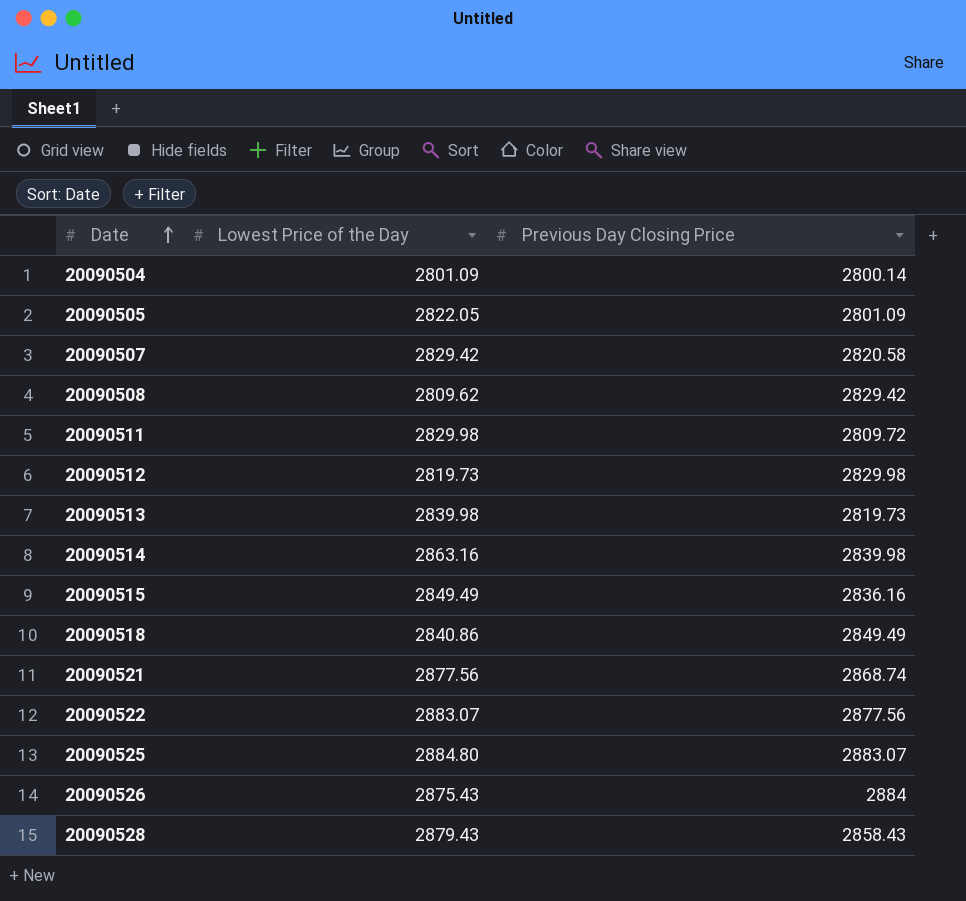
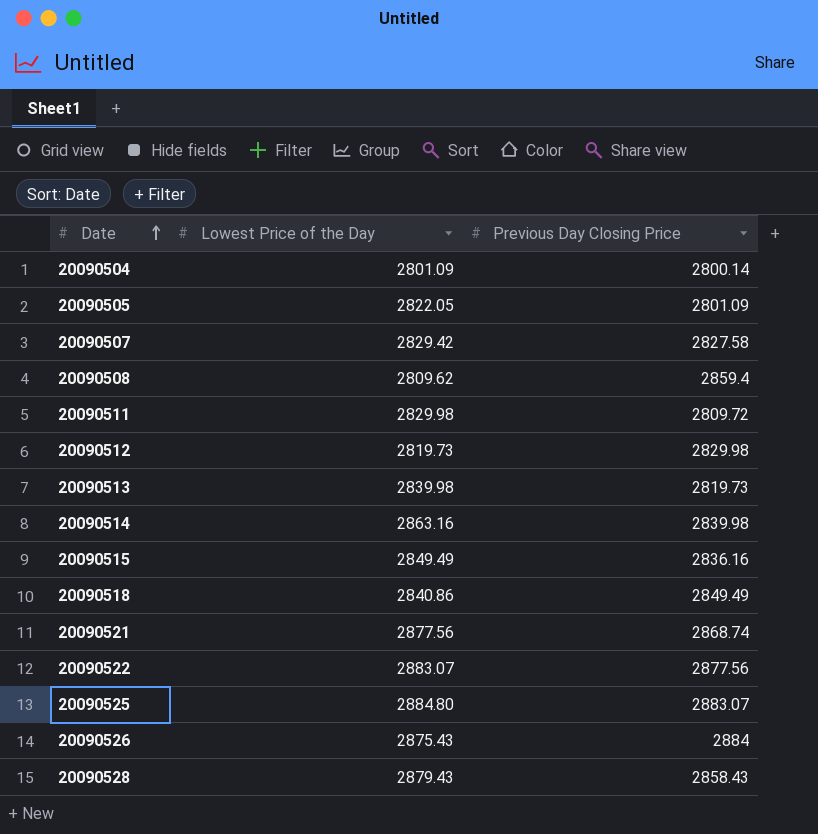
20090507 | Previous Day Closing Price: 2820.58 -> 2827.58
20090508 | Previous Day Closing Price: 2829.42 -> 2859.4

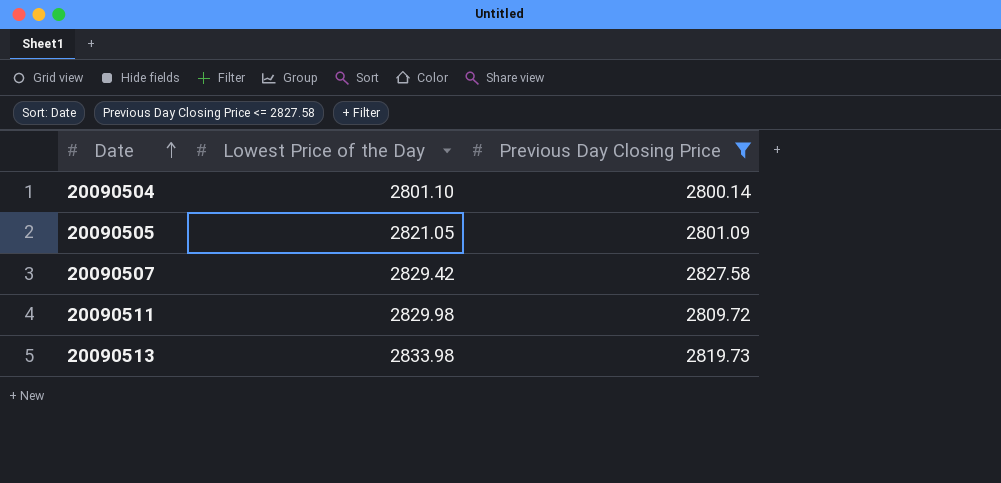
filter: none -> Previous Day Closing Price <= 2827.58
20090504 | Lowest Price of the Day: 2801.09 -> 2801.10
20090505 | Lowest Price of the Day: 2822.05 -> 2821.05
20090513 | Lowest Price of the Day: 2839.98 -> 2833.98

